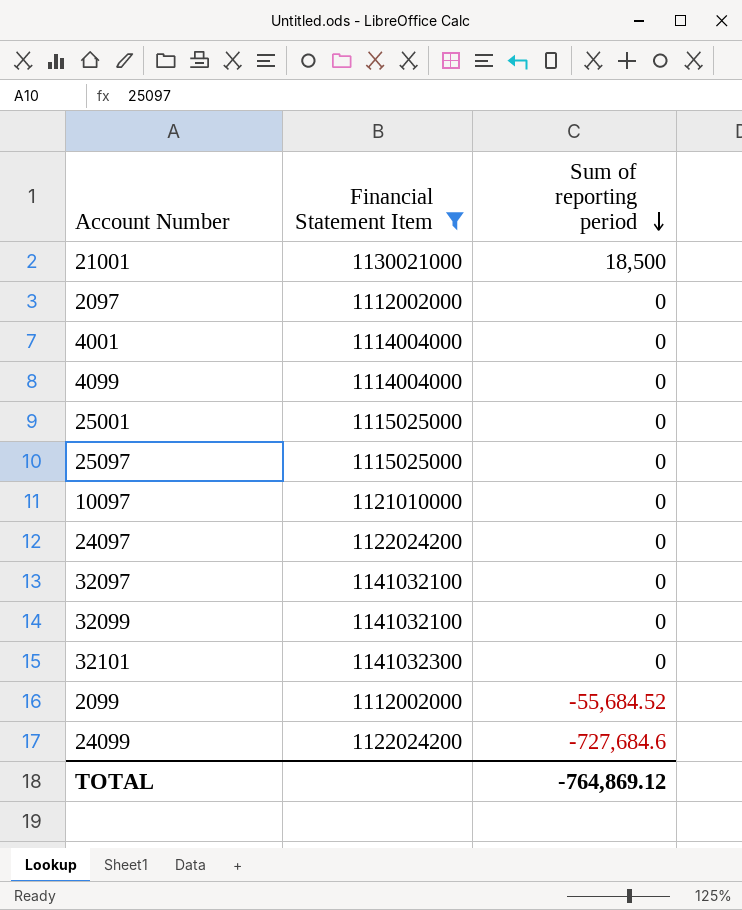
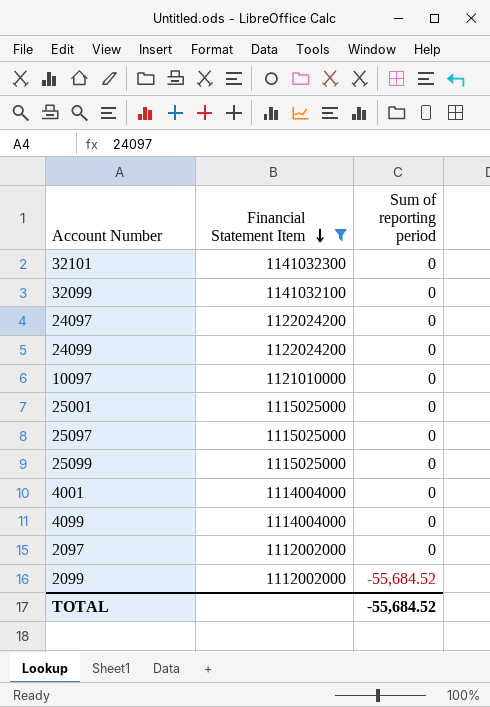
row order: Sum of reporting period descending -> Financial Statement Item descending
row 21001: 1130021000 | 18,500 -> none
row 32097: 1141032100 | 0 -> none
24099 | Sum of reporting period: -727,684.6 -> 0
row 25099: none -> 1115025000 | 0
TOTAL | Sum of reporting period: -764,869.12 -> -55,684.52

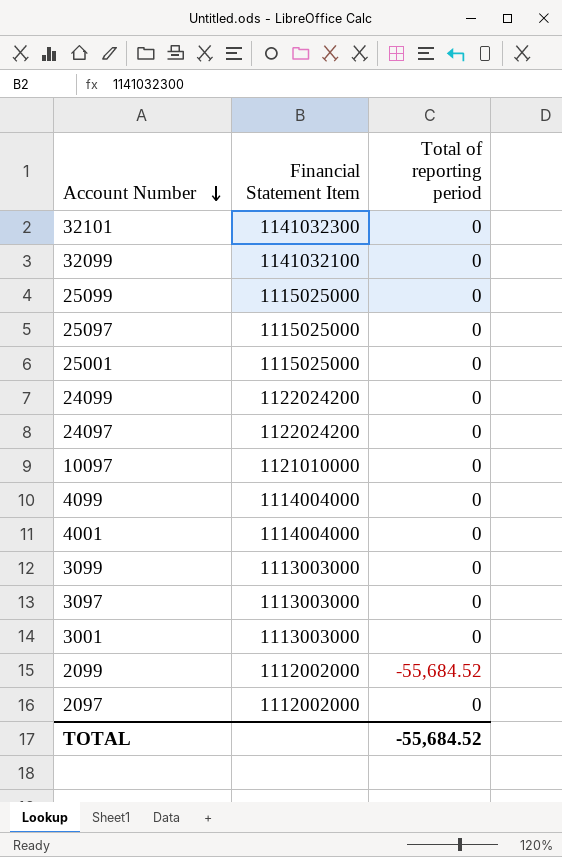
filter: Financial Statement Item != 1113003000 -> none
row order: Financial Statement Item descending -> Account Number descending
column name: Sum of reporting period -> Total of reporting period

